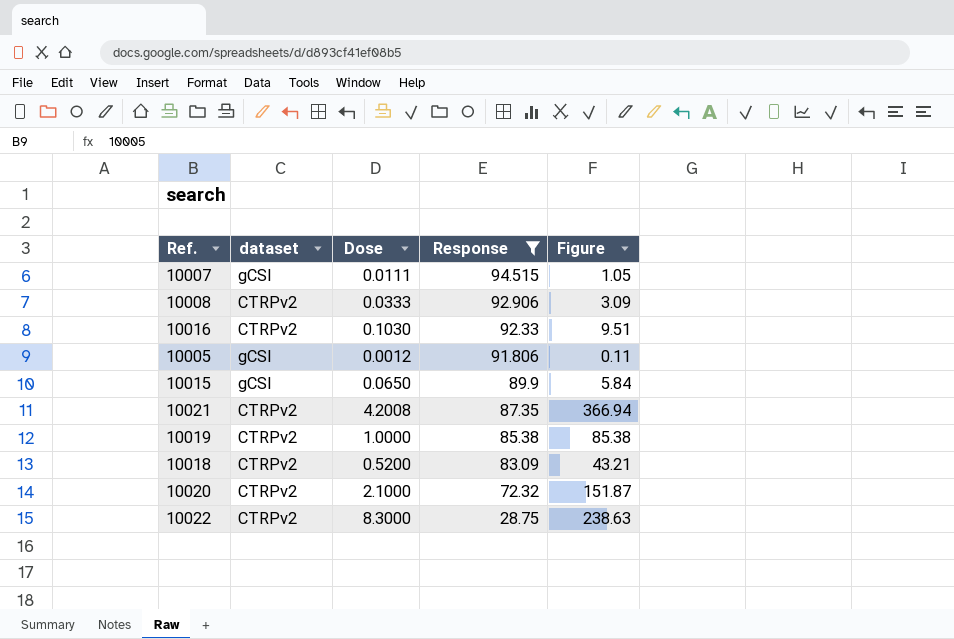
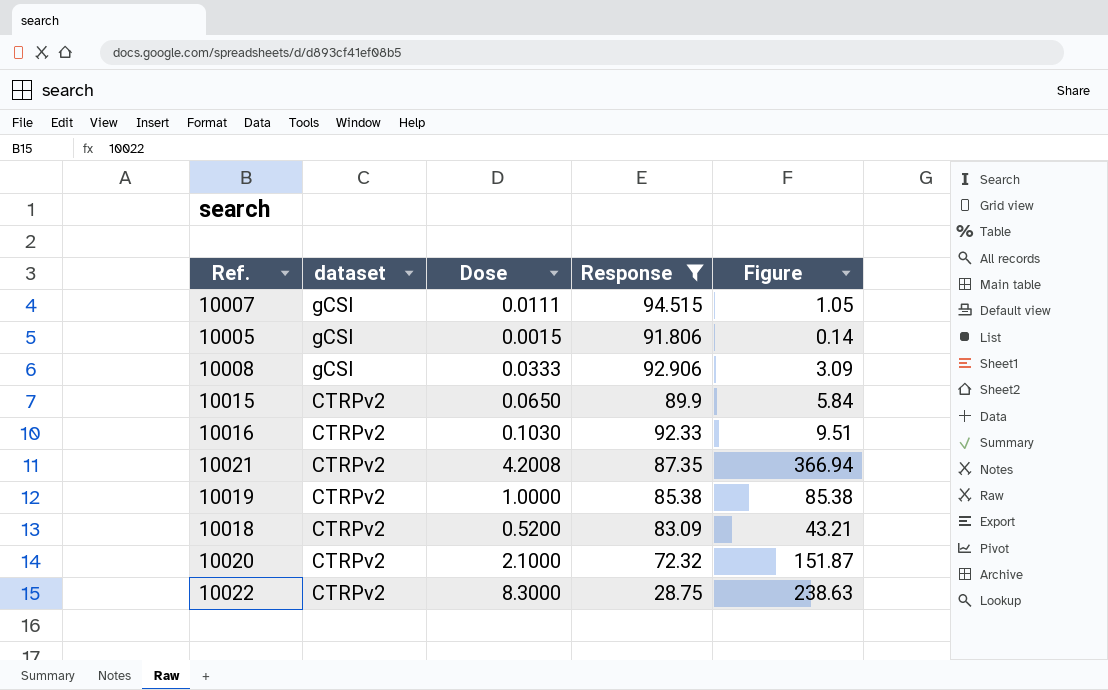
row order: Response descending -> dataset descending
10005 | Dose: 0.0012 -> 0.0015
10005 | Figure: 0.11 -> 0.14
10008 | dataset: CTRPv2 -> gCSI
10015 | dataset: gCSI -> CTRPv2

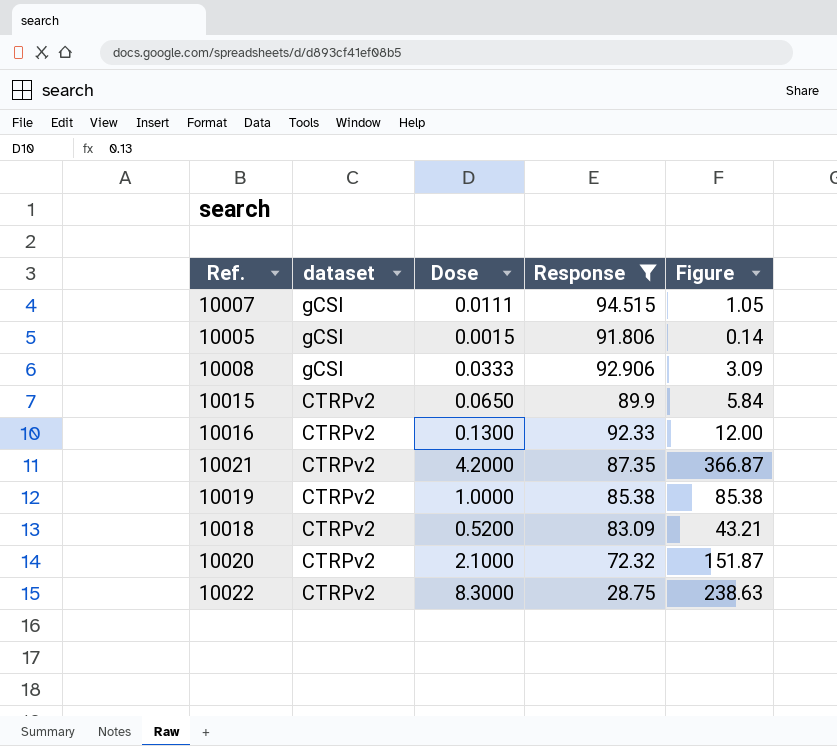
10016 | Dose: 0.1030 -> 0.1300
10016 | Figure: 9.51 -> 12.00
10021 | Dose: 4.2008 -> 4.2000
10021 | Figure: 366.94 -> 366.87

